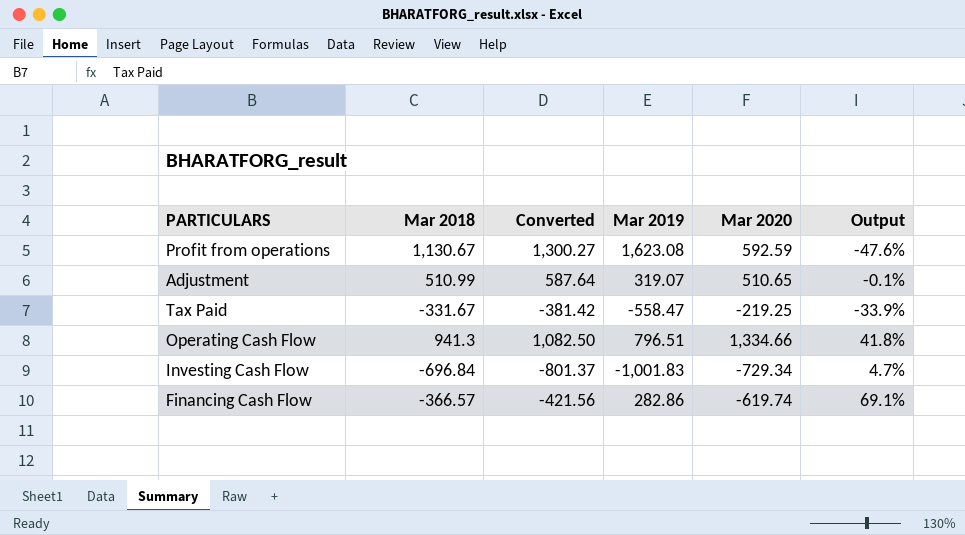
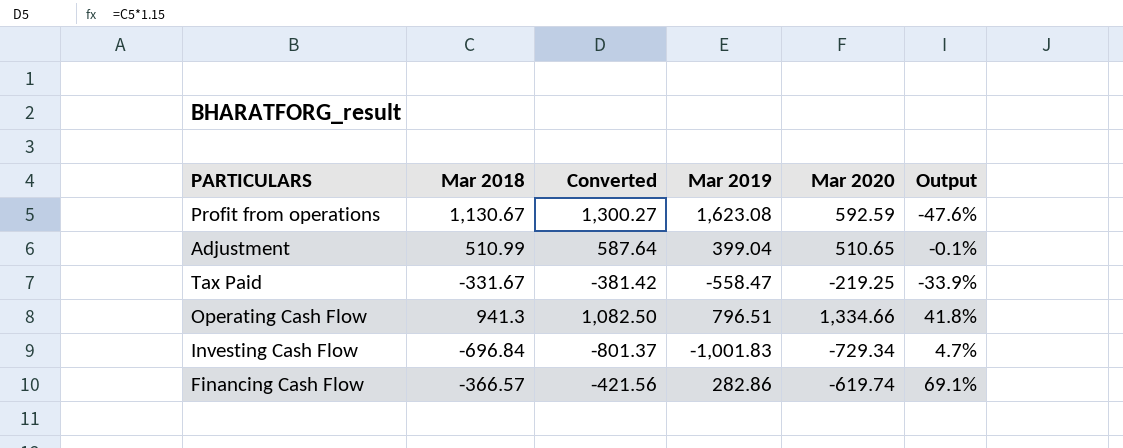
Adjustment | Mar 2019: 319.07 -> 399.04

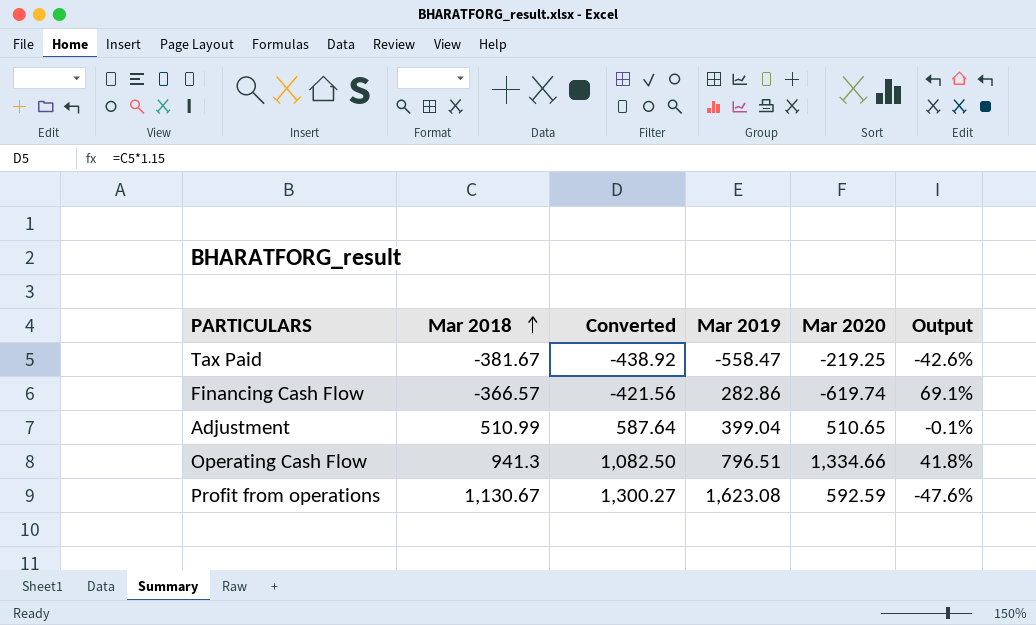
row order: none -> Mar 2018 ascending
row Investing Cash Flow: -696.84 | -801.37 | -1,001.83 | -729.34 | 4.7% -> none
Tax Paid | Mar 2018: -331.67 -> -381.67
Tax Paid | Converted: -381.42 -> -438.92
Tax Paid | Output: -33.9% -> -42.6%

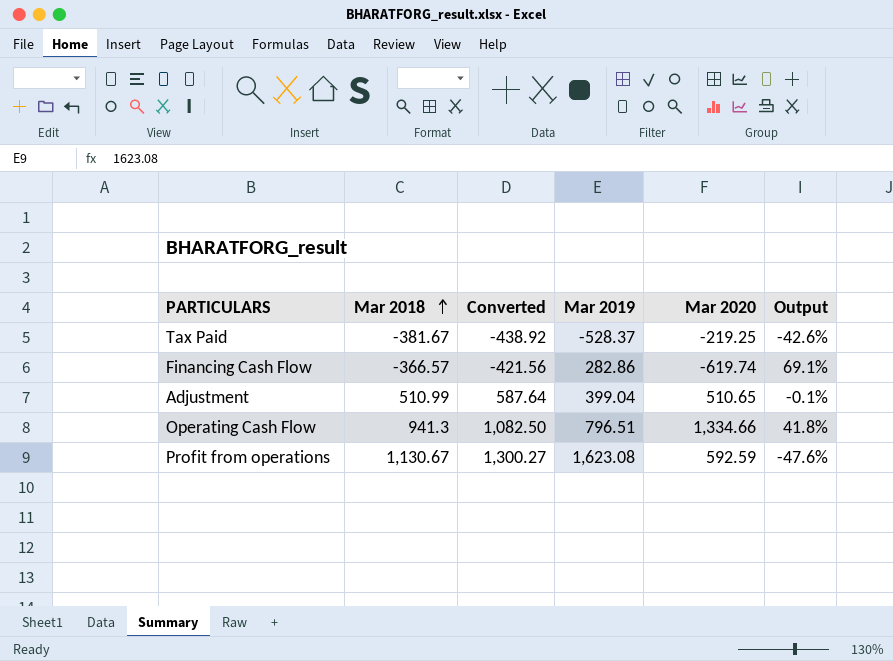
Tax Paid | Mar 2019: -558.47 -> -528.37

